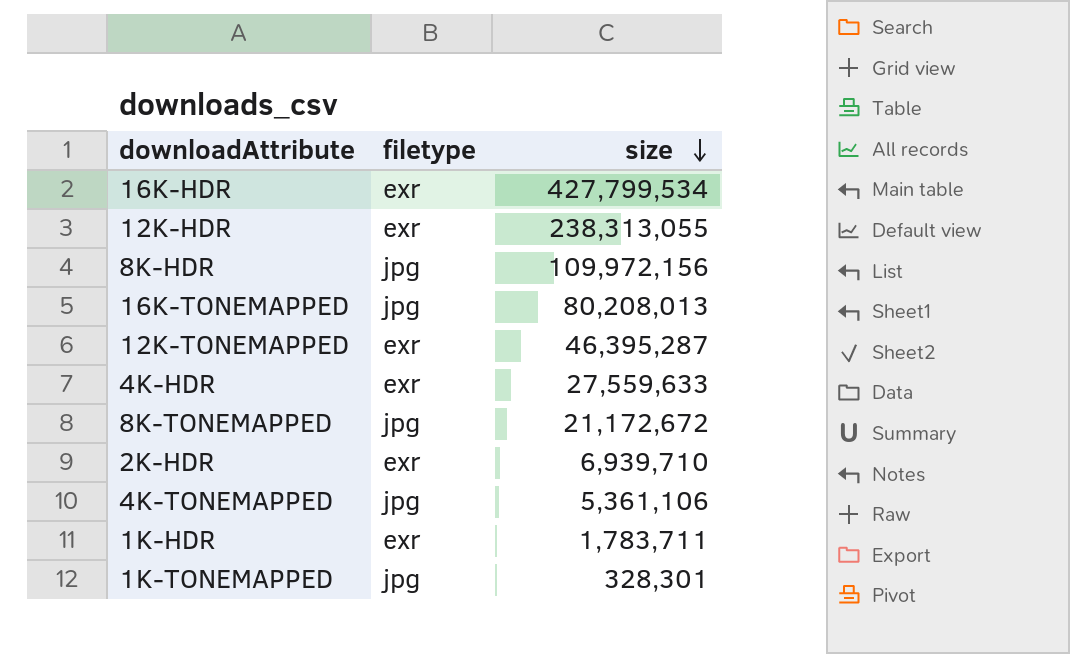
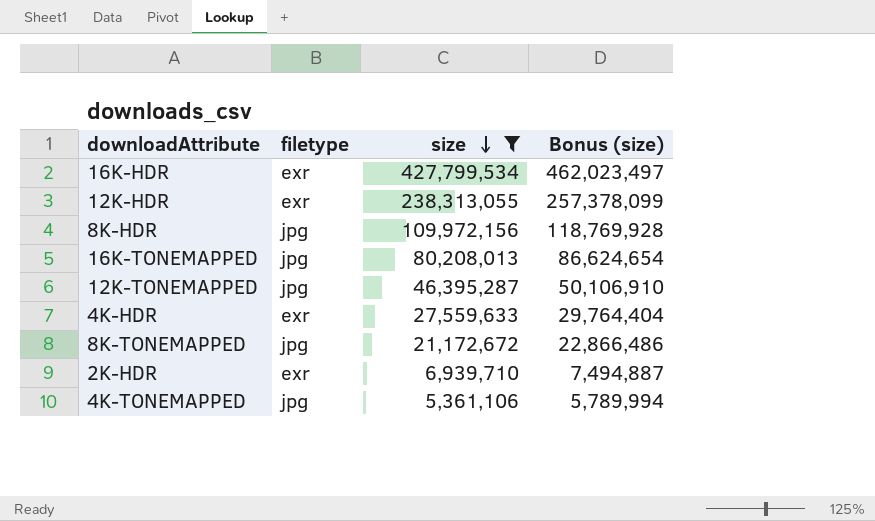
filter: none -> size >= 5,361,106
column Bonus (size) | formula: none -> [size] * 1.08
12K-TONEMAPPED | filetype: exr -> jpg

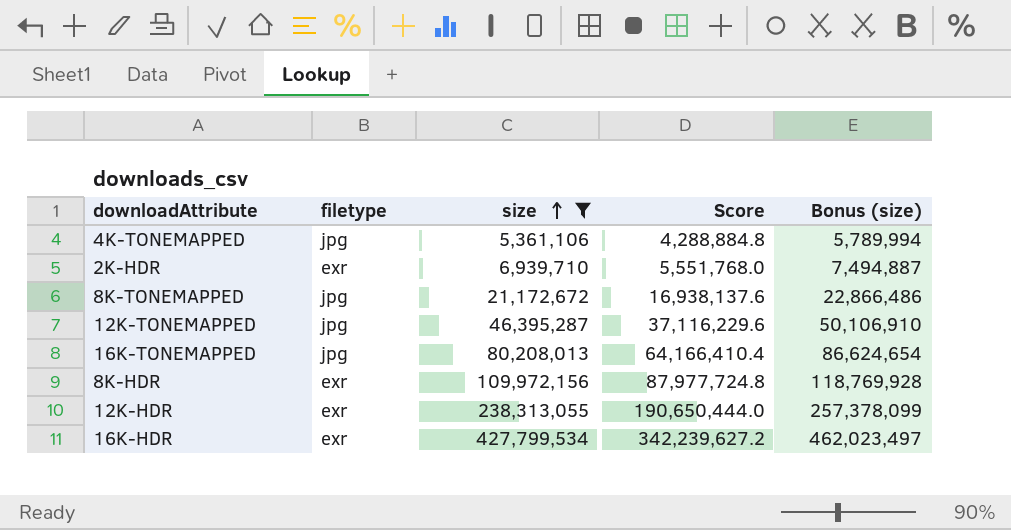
row order: size descending -> size ascending
column Score | formula: none -> [size] * 0.8
row 4K-HDR: exr | 27,559,633 | 29,764,404 -> none
8K-HDR | filetype: jpg -> exr

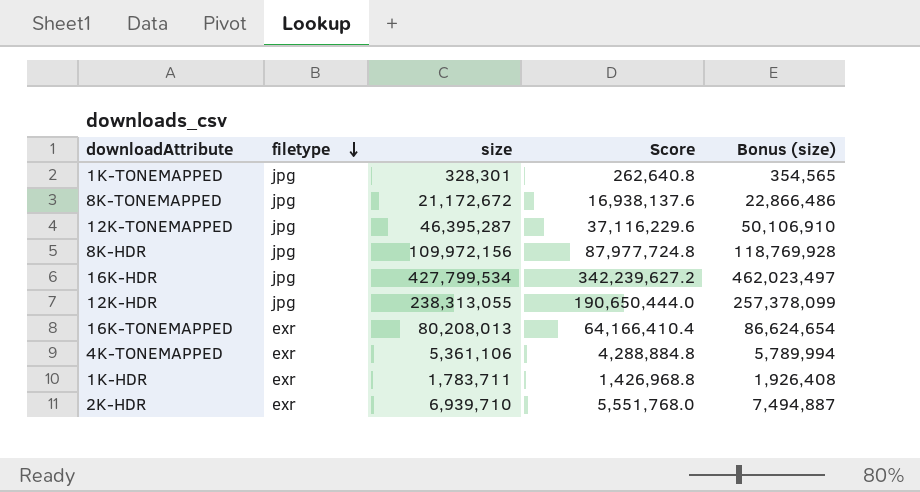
filter: size >= 5,361,106 -> none
row order: size ascending -> filetype descending
8K-HDR | filetype: exr -> jpg
16K-HDR | filetype: exr -> jpg
12K-HDR | filetype: exr -> jpg
16K-TONEMAPPED | filetype: jpg -> exr
4K-TONEMAPPED | filetype: jpg -> exr

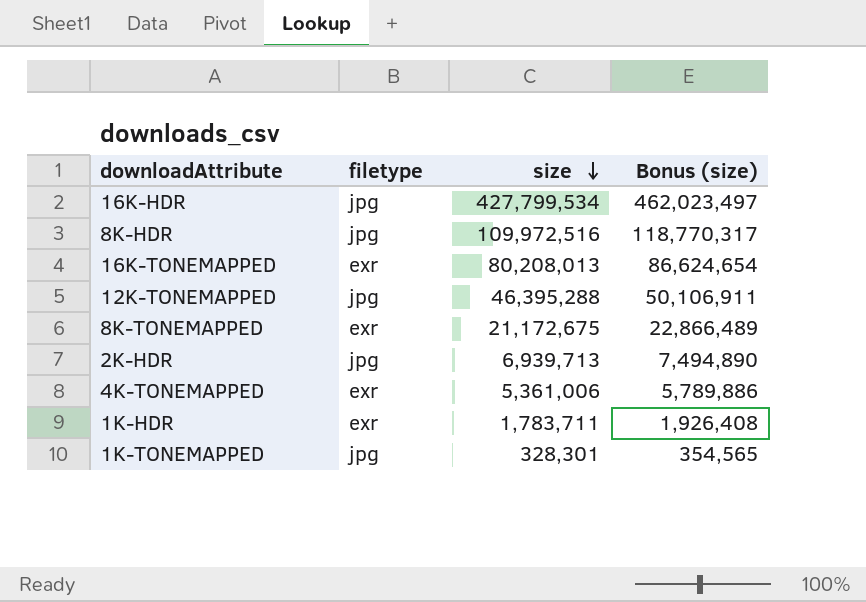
row order: filetype descending -> size descending
column Score | formula: [size] * 0.8 -> none
row 12K-HDR: jpg | 238,313,055 | 190,650,444.0 | 257,378,099 -> none
8K-HDR | size: 109,972,156 -> 109,972,516
8K-HDR | Bonus (size): 118,769,928 -> 118,770,317
12K-TONEMAPPED | size: 46,395,287 -> 46,395,288
12K-TONEMAPPED | Bonus (size): 50,106,910 -> 50,106,911
8K-TONEMAPPED | filetype: jpg -> exr
8K-TONEMAPPED | size: 21,172,672 -> 21,172,675
8K-TONEMAPPED | Bonus (size): 22,866,486 -> 22,866,489
2K-HDR | filetype: exr -> jpg
2K-HDR | size: 6,939,710 -> 6,939,713
2K-HDR | Bonus (size): 7,494,887 -> 7,494,890
4K-TONEMAPPED | size: 5,361,106 -> 5,361,006
4K-TONEMAPPED | Bonus (size): 5,789,994 -> 5,789,886

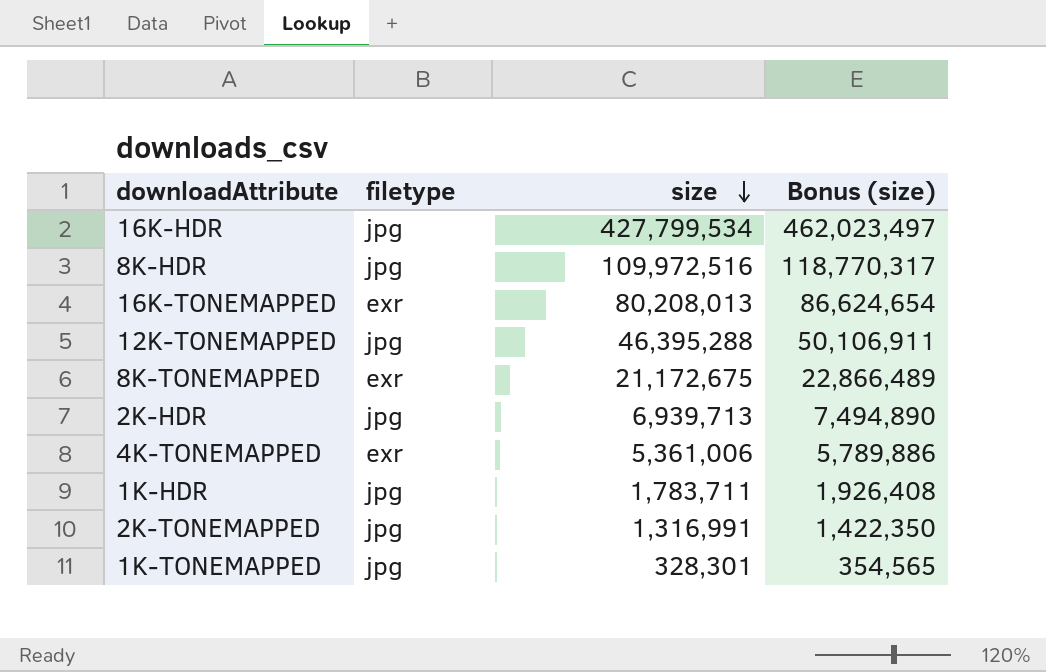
1K-HDR | filetype: exr -> jpg
row 2K-TONEMAPPED: none -> jpg | 1,316,991 | 1,422,350

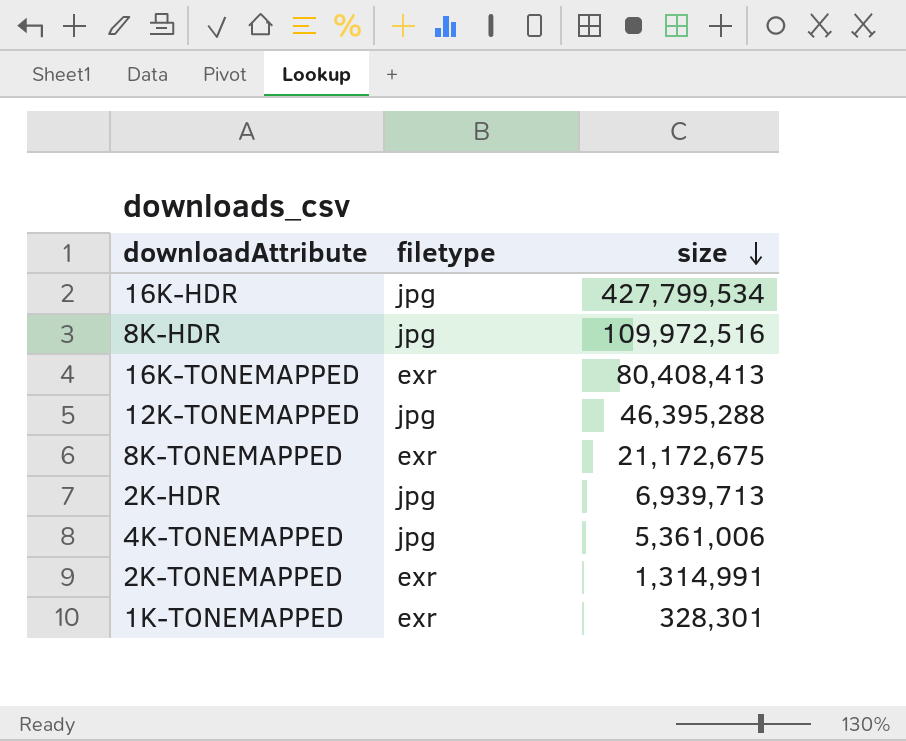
column Bonus (size) | formula: [size] * 1.08 -> none
row 1K-HDR: jpg | 1,783,711 | 1,926,408 -> none
16K-TONEMAPPED | size: 80,208,013 -> 80,408,413
4K-TONEMAPPED | filetype: exr -> jpg
2K-TONEMAPPED | filetype: jpg -> exr
2K-TONEMAPPED | size: 1,316,991 -> 1,314,991
1K-TONEMAPPED | filetype: jpg -> exr

